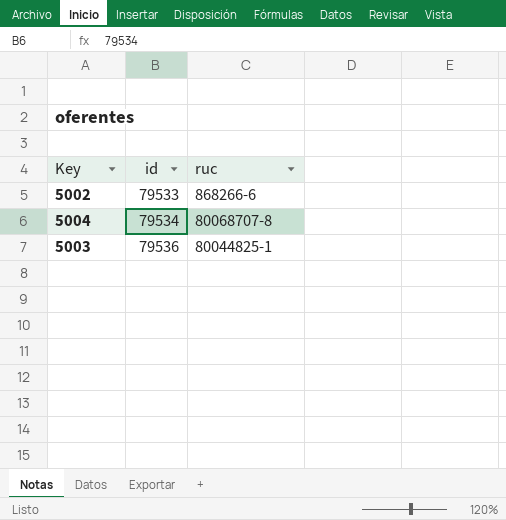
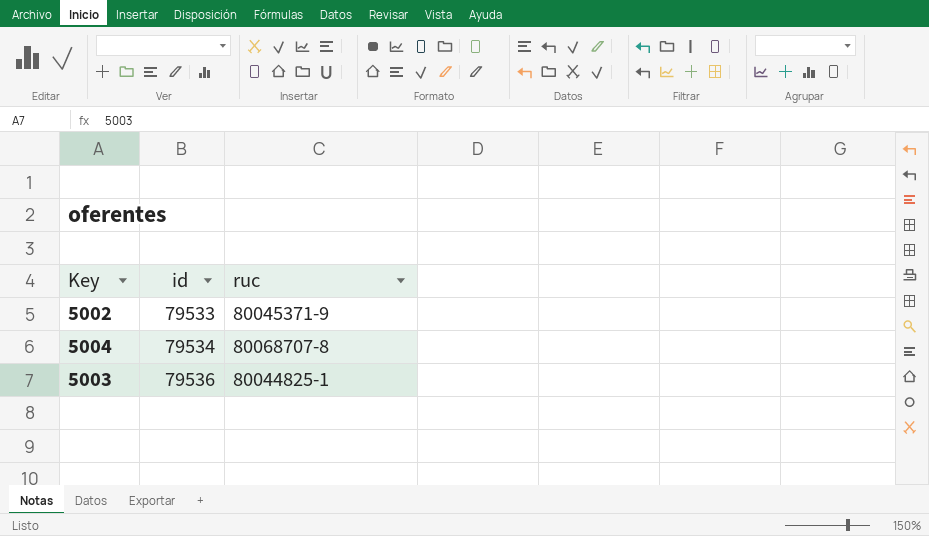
5002 | ruc: 868266-6 -> 80045371-9

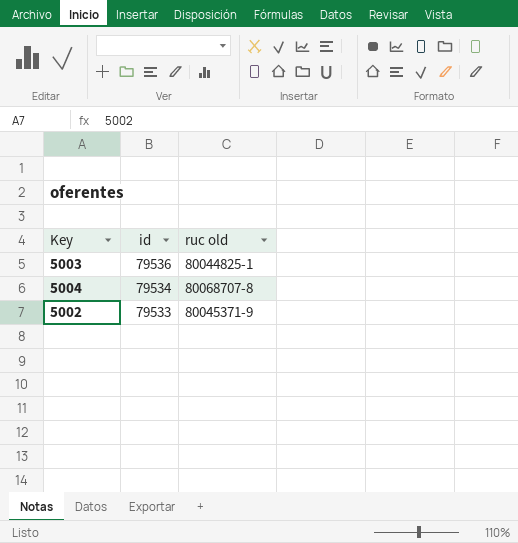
row order: id ascending -> id descending
column name: ruc -> ruc old

